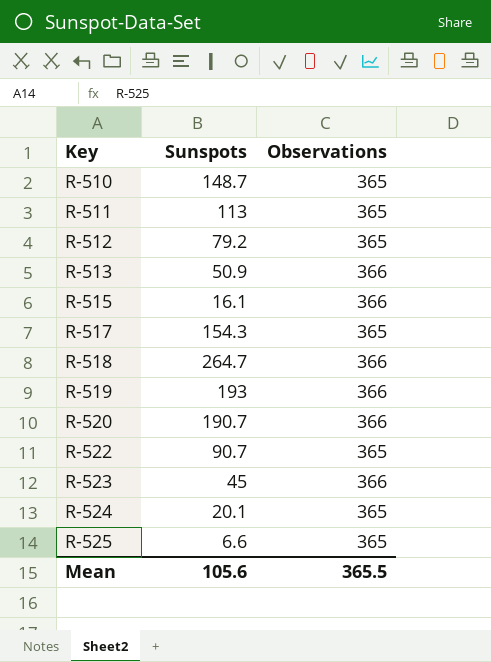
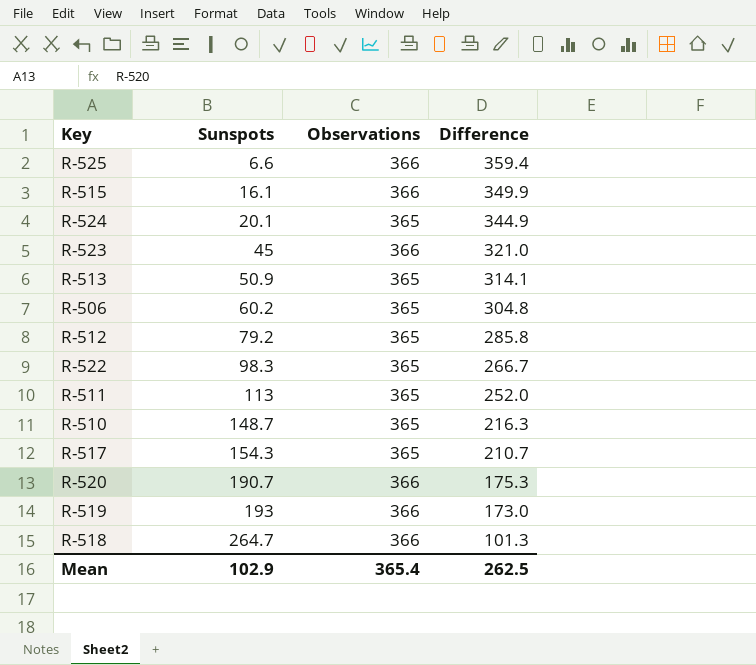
row order: Key ascending -> Sunspots ascending
column Difference | formula: none -> [Observations] - [Sunspots]
R-525 | Observations: 365 -> 366
R-513 | Observations: 366 -> 365
row R-506: none -> 60.2 | 365 | 304.8
R-522 | Sunspots: 90.7 -> 98.3
Mean | Sunspots: 105.6 -> 102.9
Mean | Observations: 365.5 -> 365.4

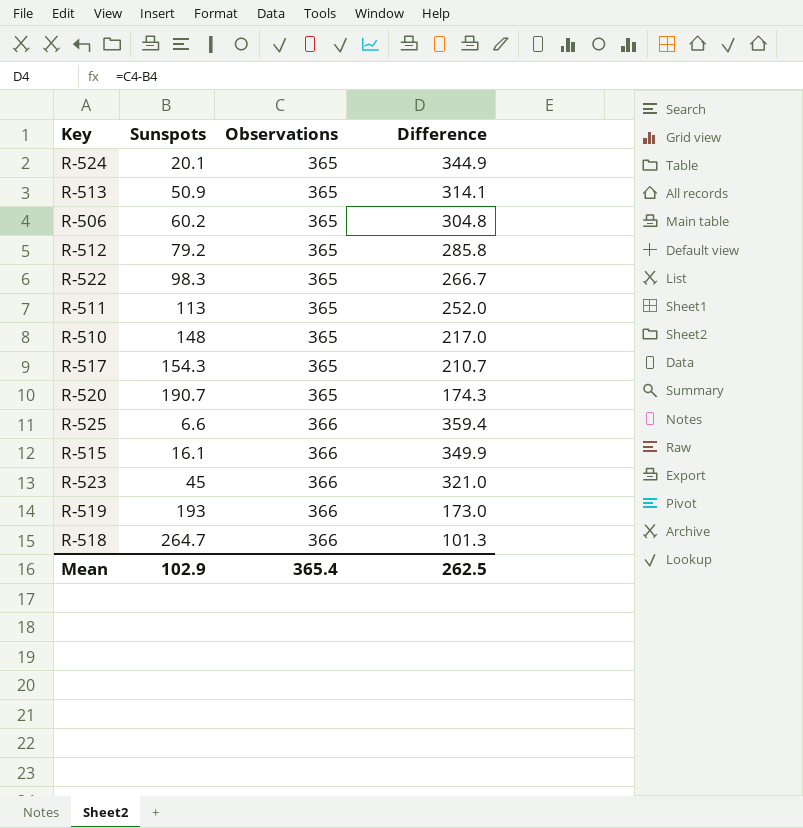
row order: Sunspots ascending -> Observations ascending
R-510 | Sunspots: 148.7 -> 148
R-510 | Difference: 216.3 -> 217.0
R-520 | Observations: 366 -> 365
R-520 | Difference: 175.3 -> 174.3

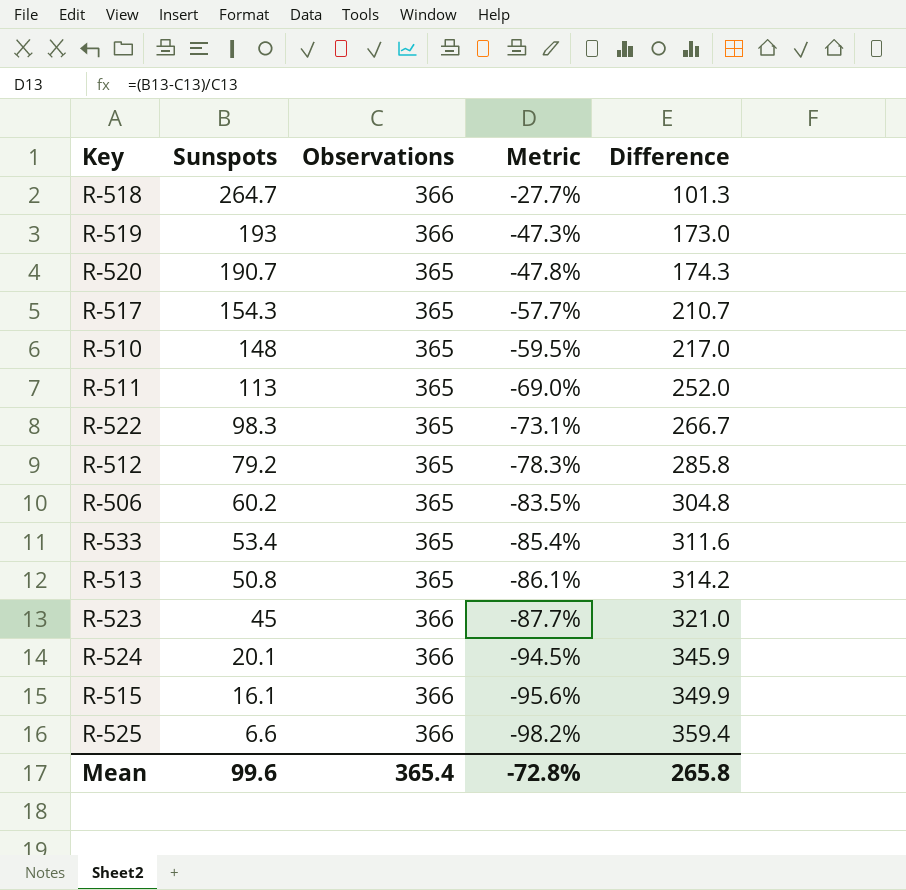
row order: Observations ascending -> Sunspots descending
column Metric | formula: none -> ([Sunspots] - [Observations]) / [Observations]
row R-533: none -> 53.4 | 365 | -85.4% | 311.6
R-513 | Sunspots: 50.9 -> 50.8
R-513 | Difference: 314.1 -> 314.2
R-524 | Observations: 365 -> 366
R-524 | Difference: 344.9 -> 345.9
Mean | Sunspots: 102.9 -> 99.6
Mean | Difference: 262.5 -> 265.8

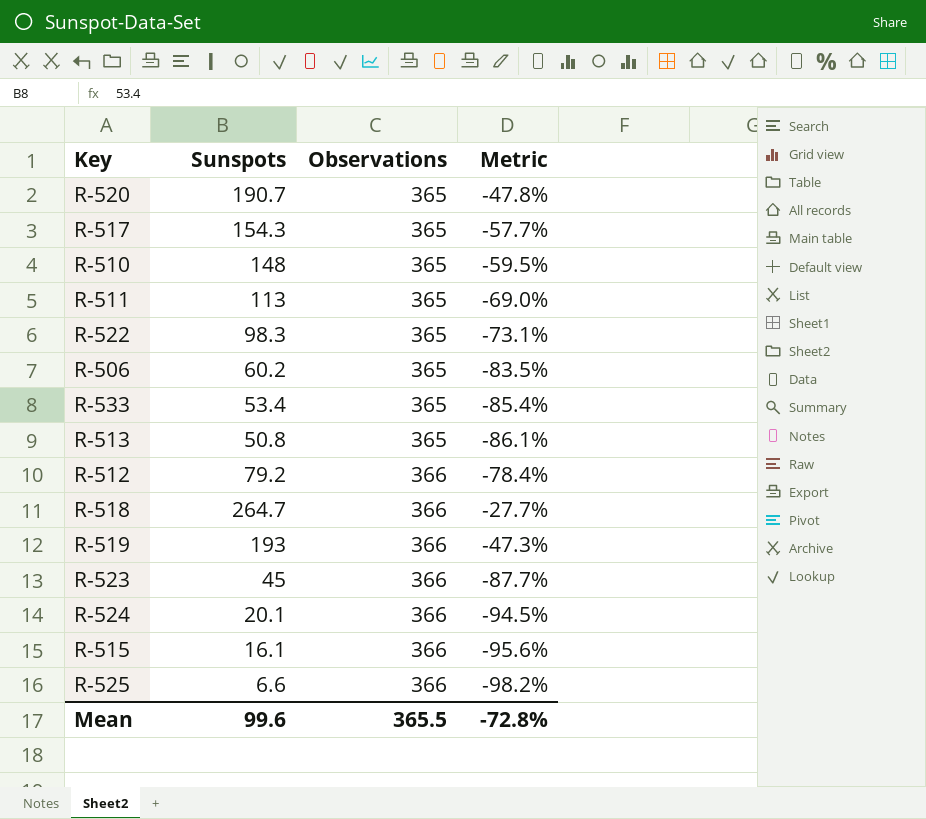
row order: Sunspots descending -> Observations ascending
column Difference | formula: [Observations] - [Sunspots] -> none
R-512 | Observations: 365 -> 366
R-512 | Metric: -78.3% -> -78.4%
Mean | Observations: 365.4 -> 365.5

